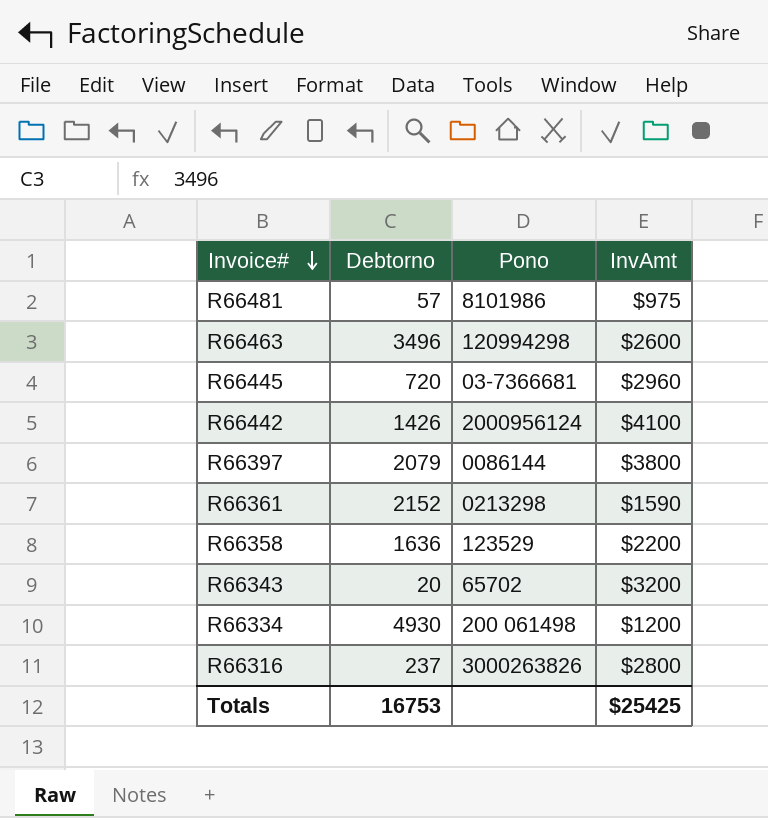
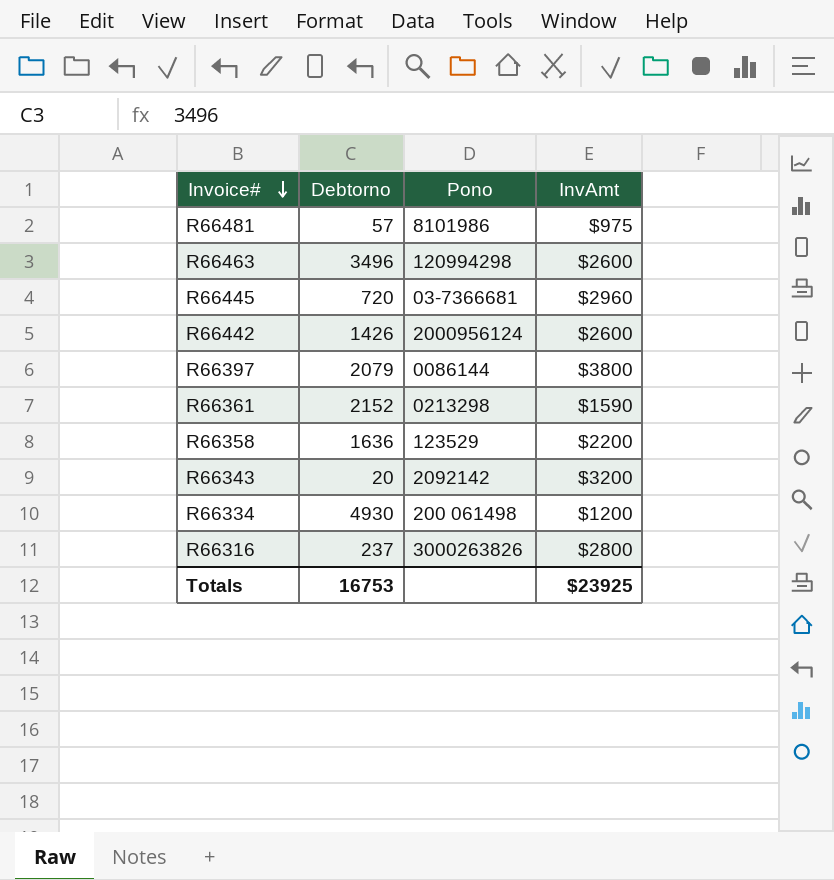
R66442 | InvAmt: $4100 -> $2600
R66343 | Pono: 65702 -> 2092142
Totals | InvAmt: $25425 -> $23925

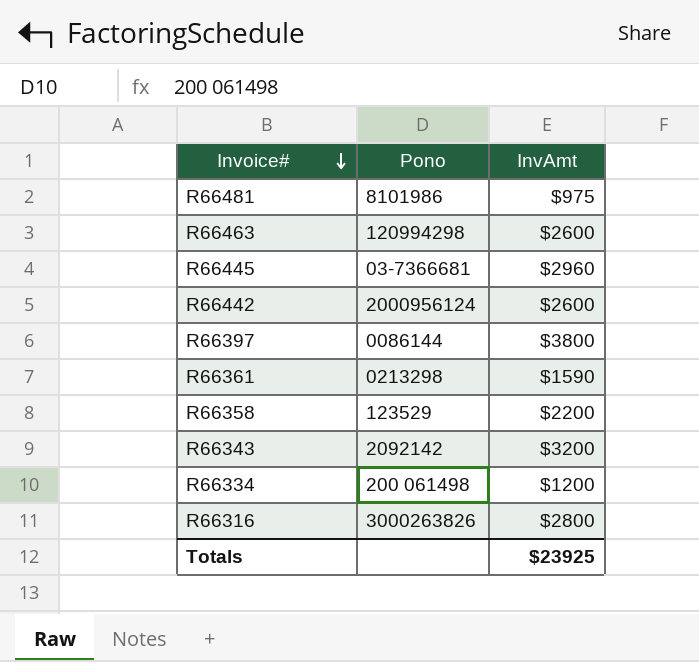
column Debtorno | position: 2 -> none

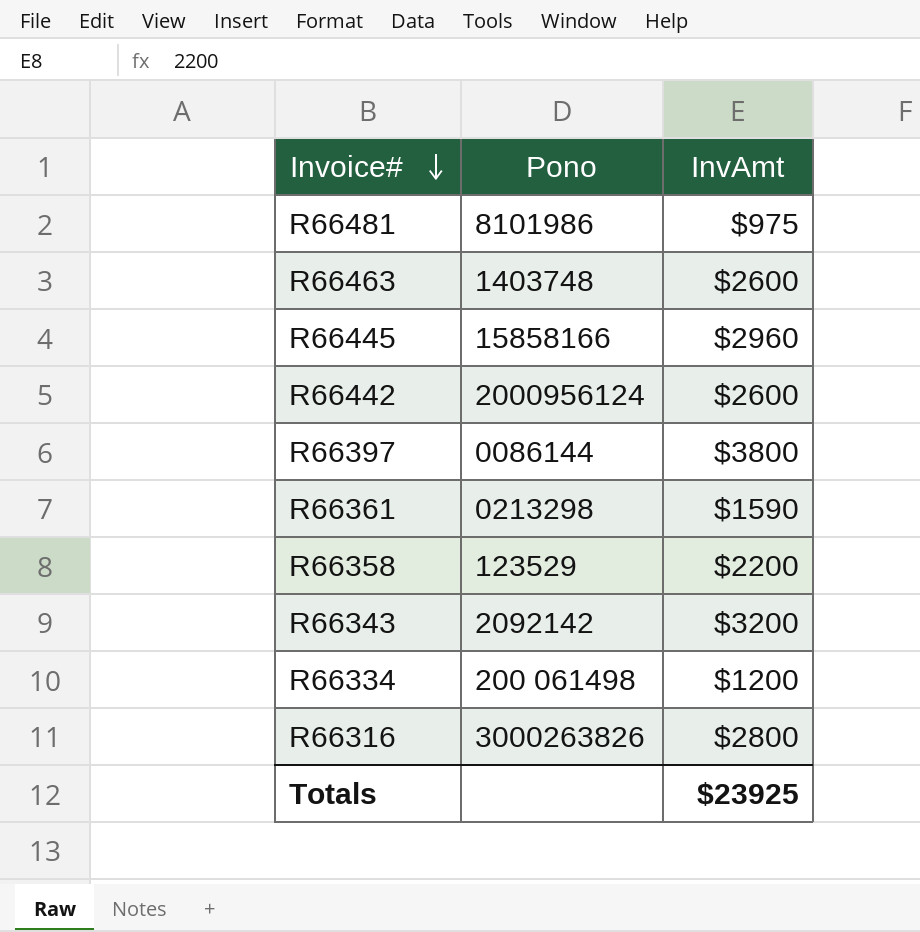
R66463 | Pono: 120994298 -> 1403748
R66445 | Pono: 03-7366681 -> 15858166

